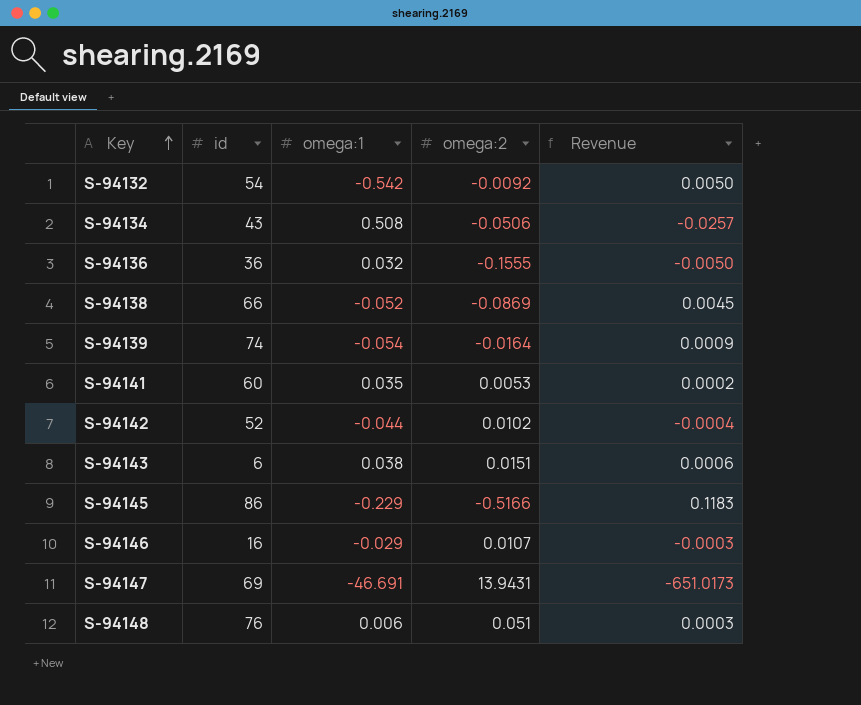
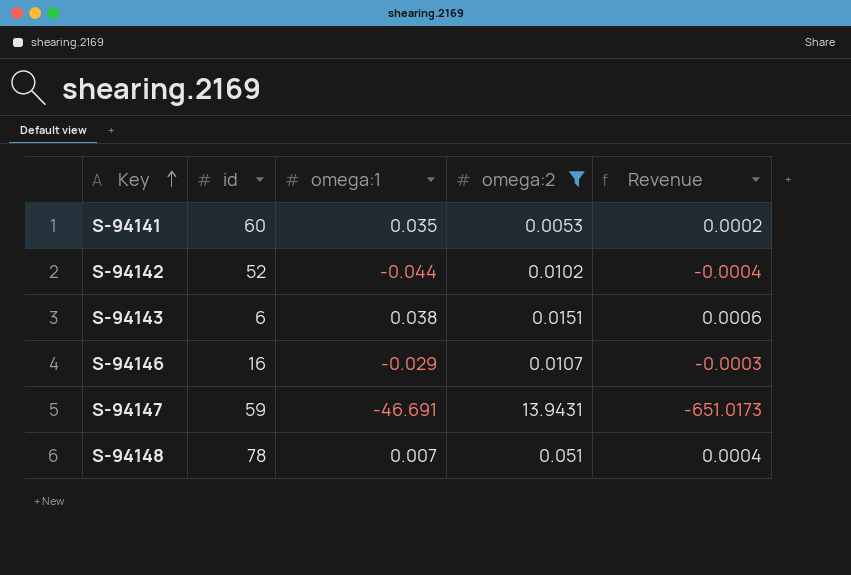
filter: none -> omega:2 >= 0.0053
S-94147 | id: 69 -> 59
S-94148 | id: 76 -> 78
S-94148 | omega:1: 0.006 -> 0.007
S-94148 | Revenue: 0.0003 -> 0.0004

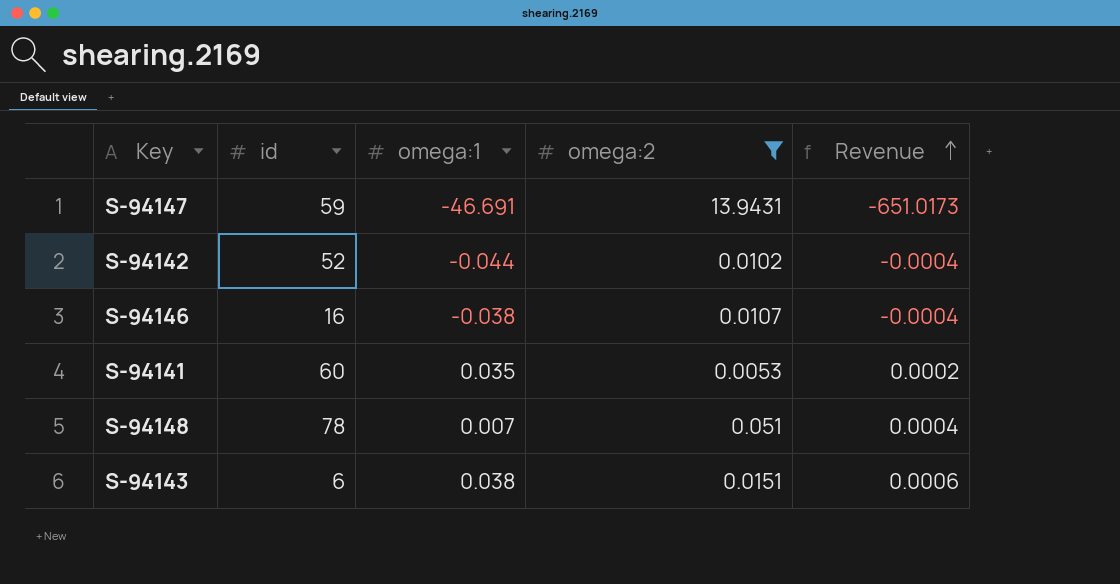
row order: Key ascending -> Revenue ascending
S-94146 | omega:1: -0.029 -> -0.038
S-94146 | Revenue: -0.0003 -> -0.0004

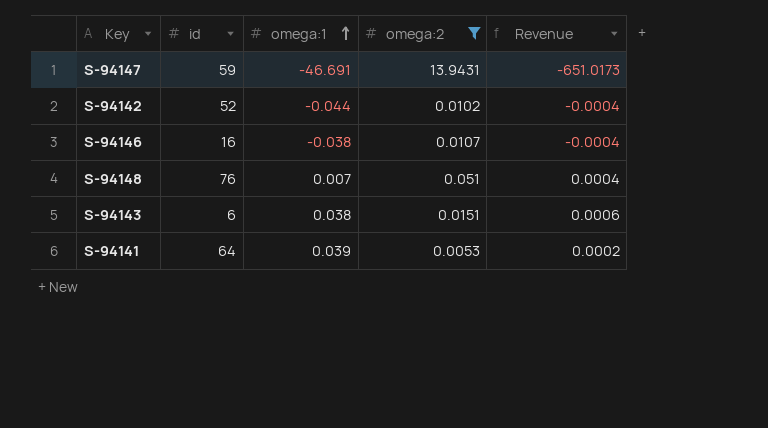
row order: Revenue ascending -> omega:1 ascending
S-94148 | id: 78 -> 76
S-94141 | id: 60 -> 64
S-94141 | omega:1: 0.035 -> 0.039

